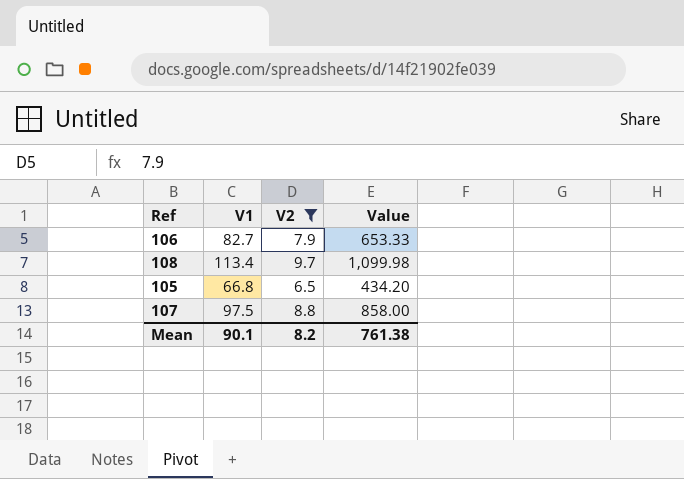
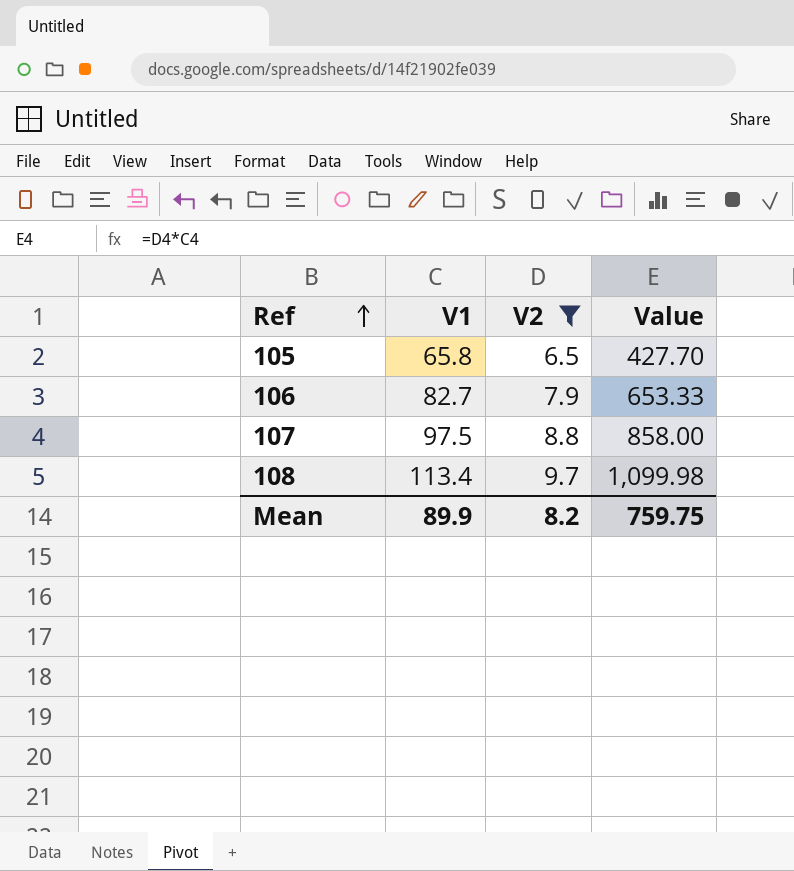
row order: none -> Ref ascending
105 | V1: 66.8 -> 65.8
105 | Value: 434.20 -> 427.70
Mean | V1: 90.1 -> 89.9
Mean | Value: 761.38 -> 759.75

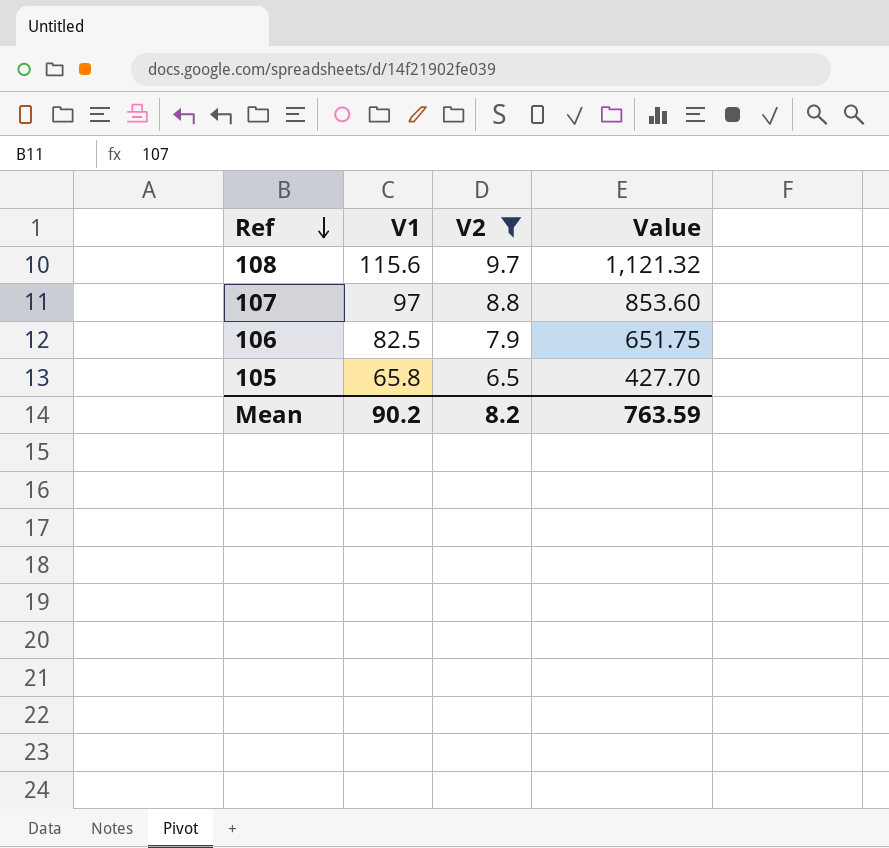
row order: Ref ascending -> Ref descending
108 | V1: 113.4 -> 115.6
108 | Value: 1,099.98 -> 1,121.32
107 | V1: 97.5 -> 97
107 | Value: 858.00 -> 853.60
106 | V1: 82.7 -> 82.5
106 | Value: 653.33 -> 651.75
Mean | V1: 89.9 -> 90.2
Mean | Value: 759.75 -> 763.59

